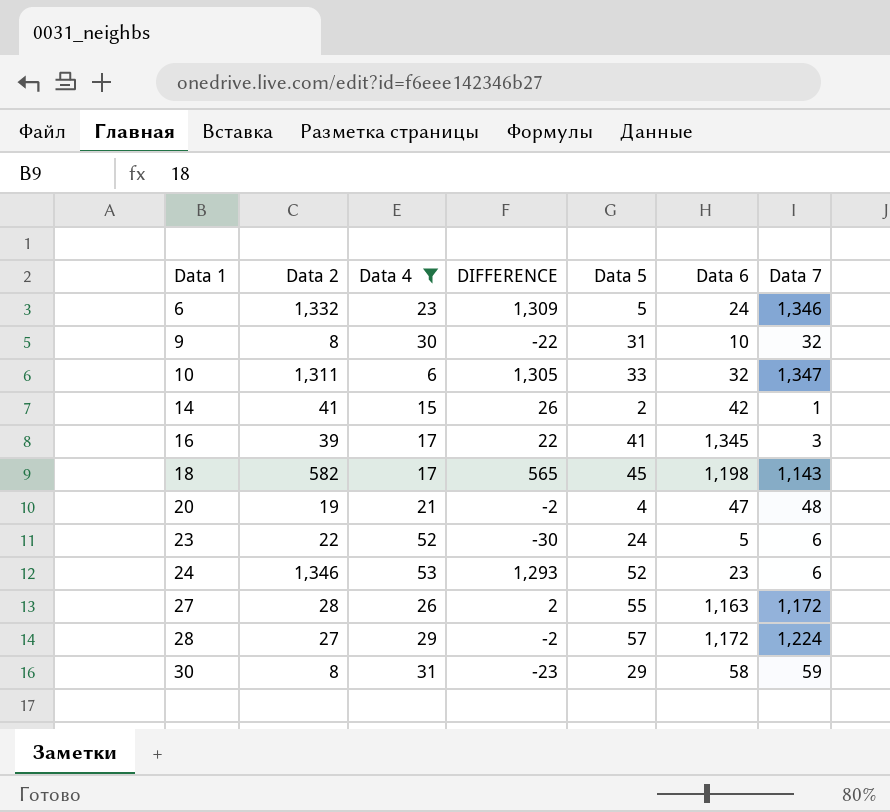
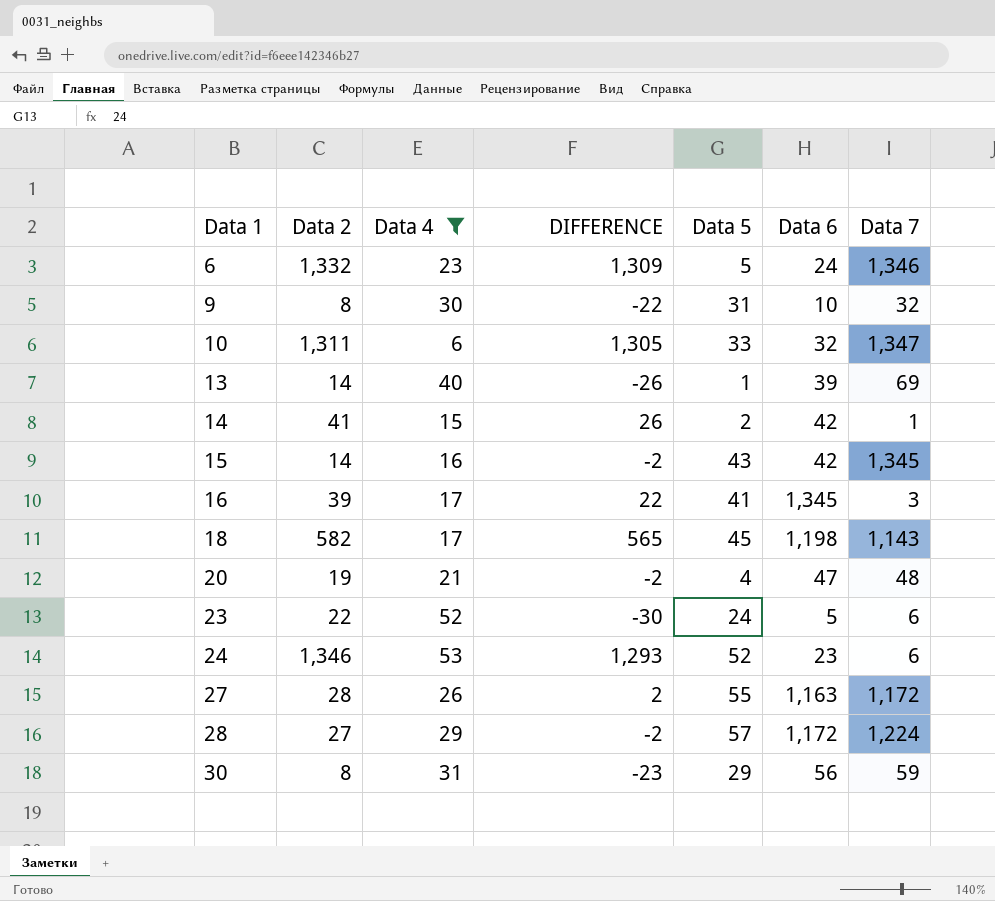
row 13: none -> 14 | 40 | -26 | 1 | 39 | 69
row 15: none -> 14 | 16 | -2 | 43 | 42 | 1,345
30 | Data 6: 58 -> 56

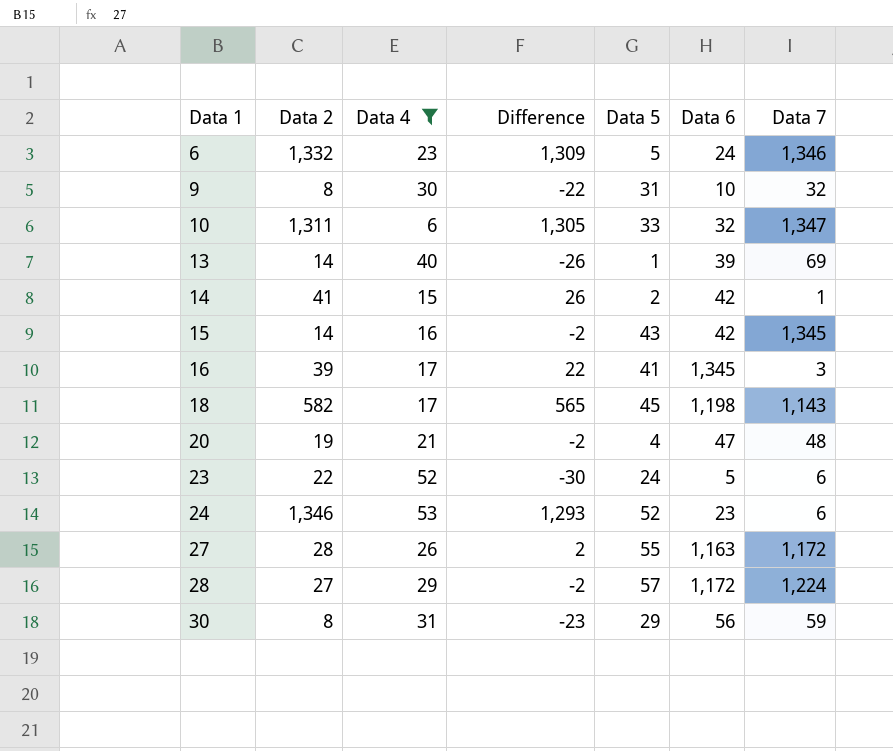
column name: DIFFERENCE -> Difference

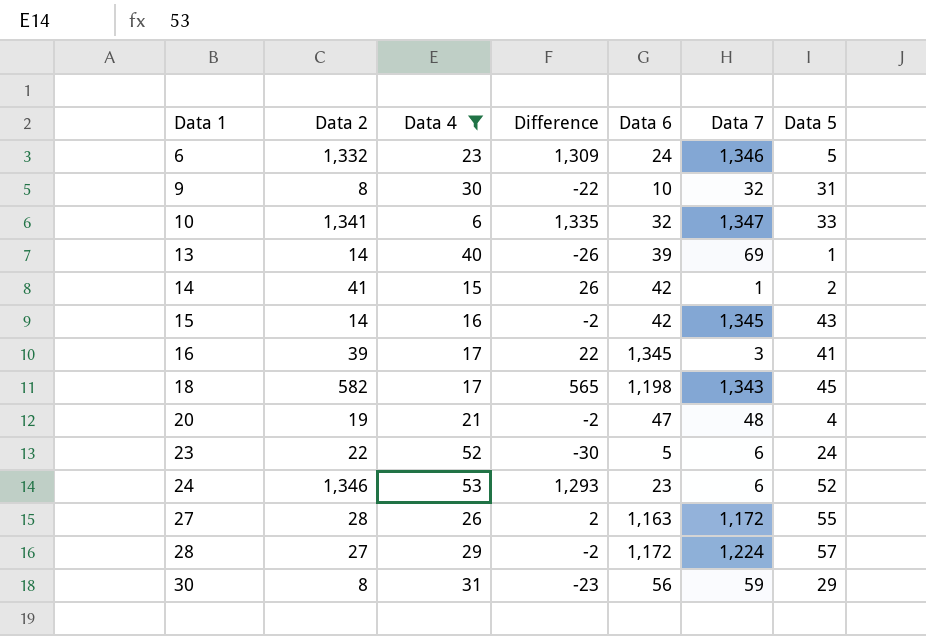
column Data 5 | position: 5 -> 7
10 | Data 2: 1,311 -> 1,341
10 | Difference: 1,305 -> 1,335
18 | Data 7: 1,143 -> 1,343

